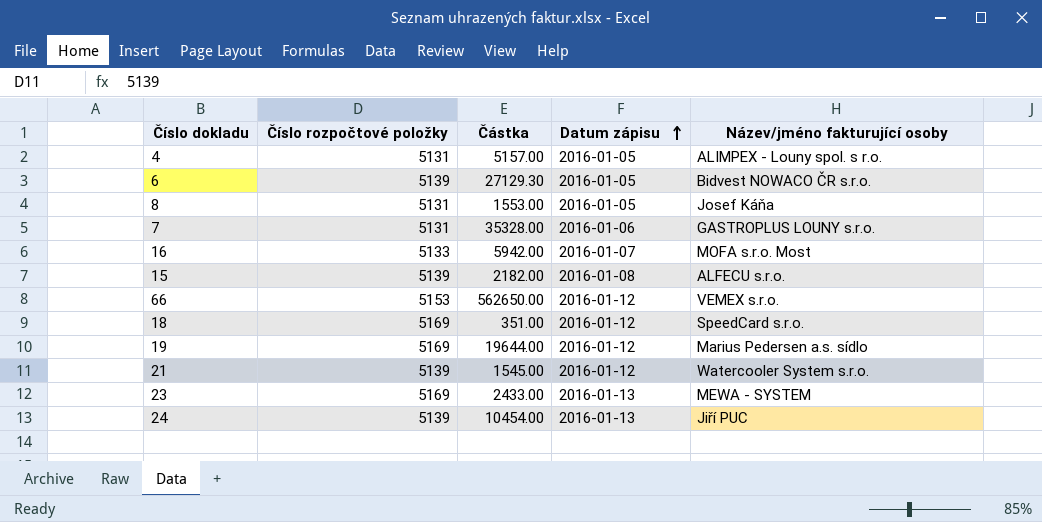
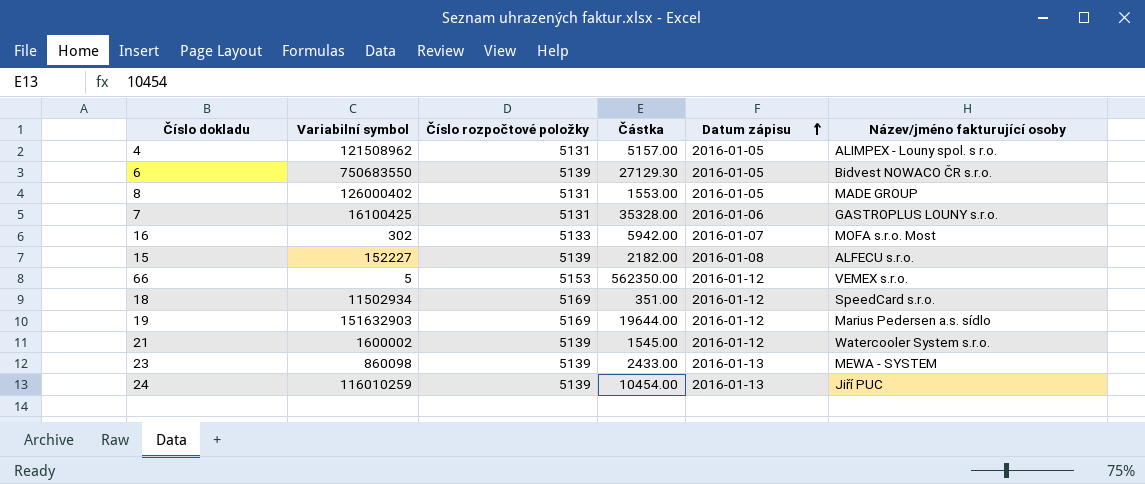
column Variabilní symbol | position: none -> 2
8 | Název/jméno fakturující osoby: Josef Káňa -> MADE GROUP
66 | Částka: 562650.00 -> 562350.00
23 | Číslo rozpočtové položky: 5169 -> 5139

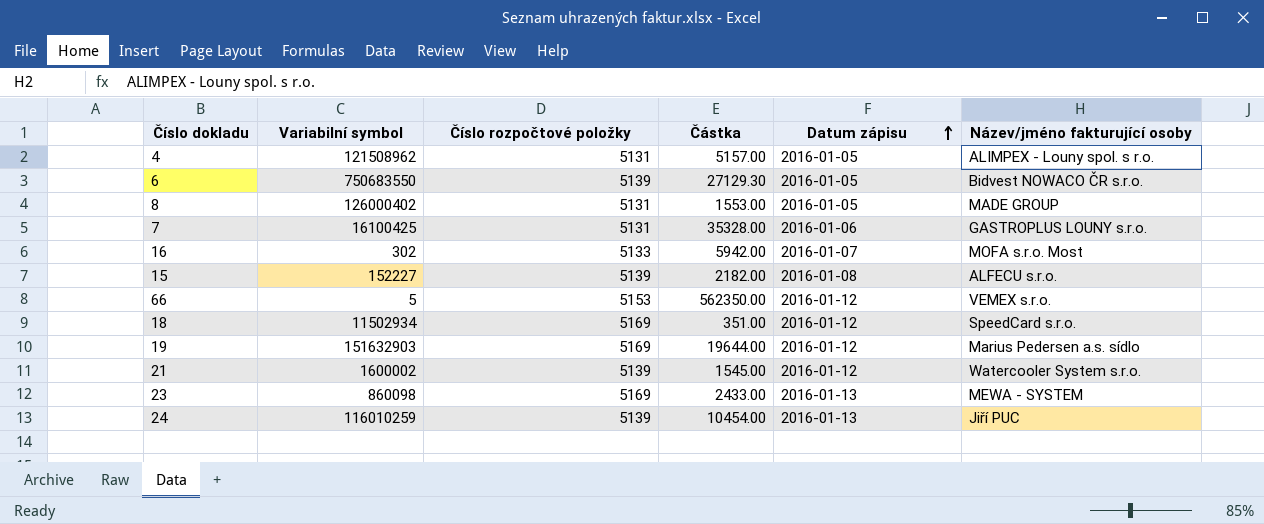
23 | Číslo rozpočtové položky: 5139 -> 5169

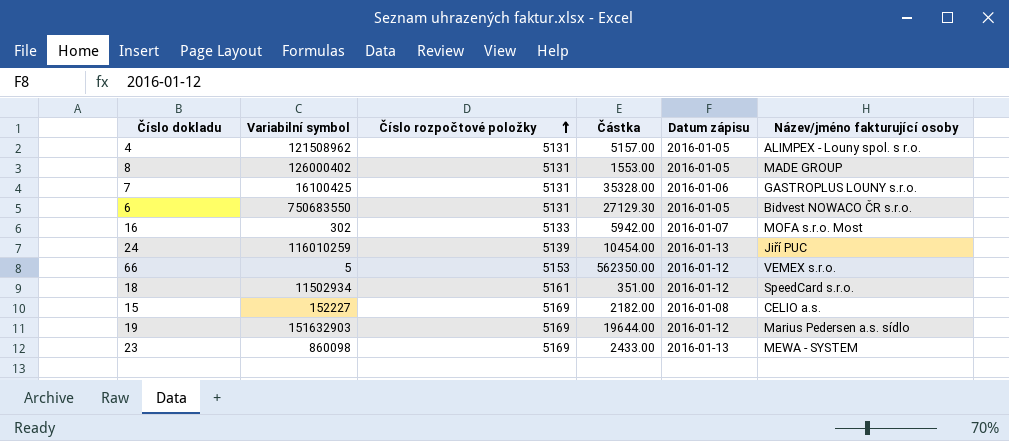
row order: Datum zápisu ascending -> Číslo rozpočtové položky ascending
row 21: 1600002 | 5139 | 1545.00 | 2016-01-12 | Watercooler System s.r.o. -> none
6 | Číslo rozpočtové položky: 5139 -> 5131
18 | Číslo rozpočtové položky: 5169 -> 5161
15 | Číslo rozpočtové položky: 5139 -> 5169
15 | Název/jméno fakturující osoby: ALFECU s.r.o. -> CELIO a.s.

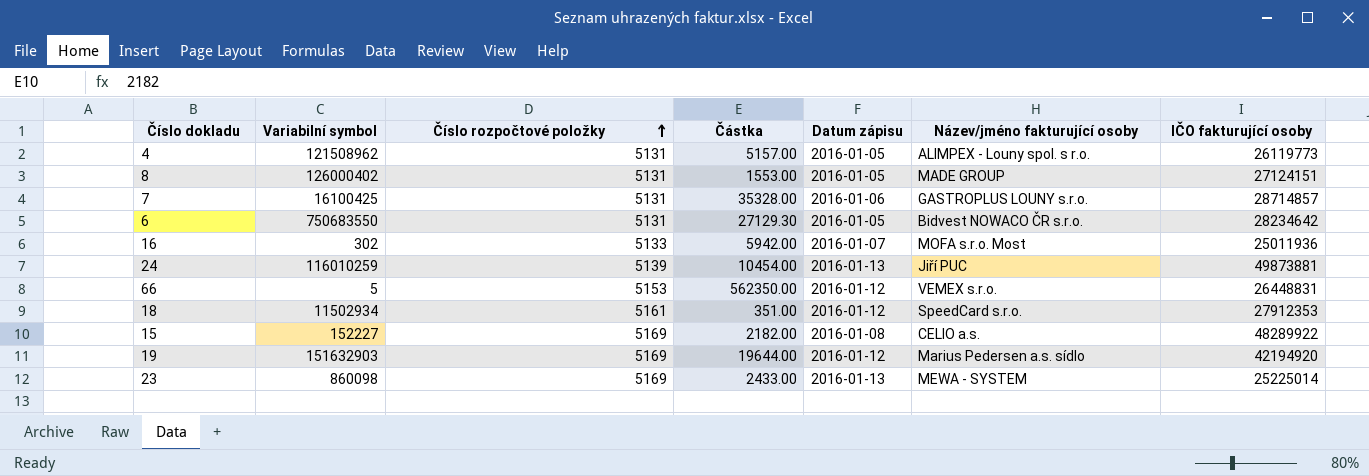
column IČO fakturující osoby | position: none -> 7

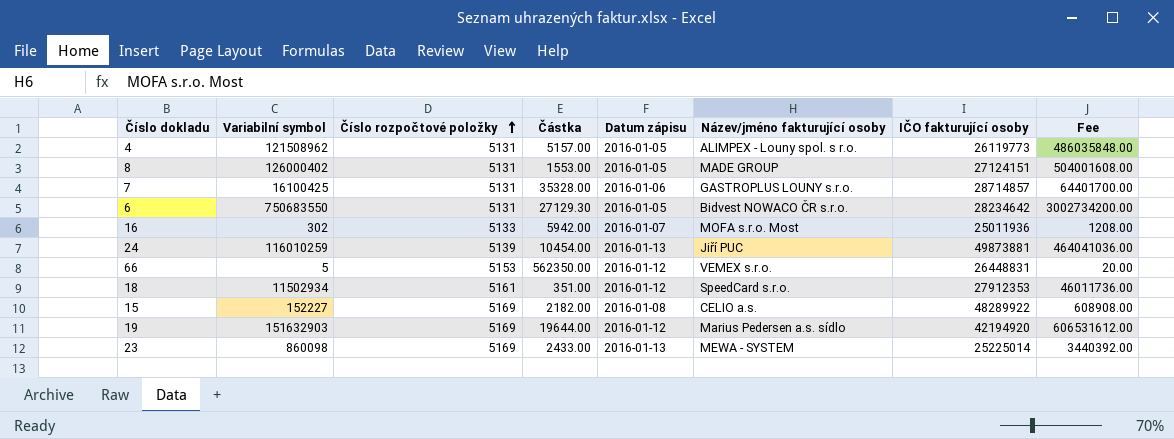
column Fee | formula: none -> [Variabilní symbol] * 4

